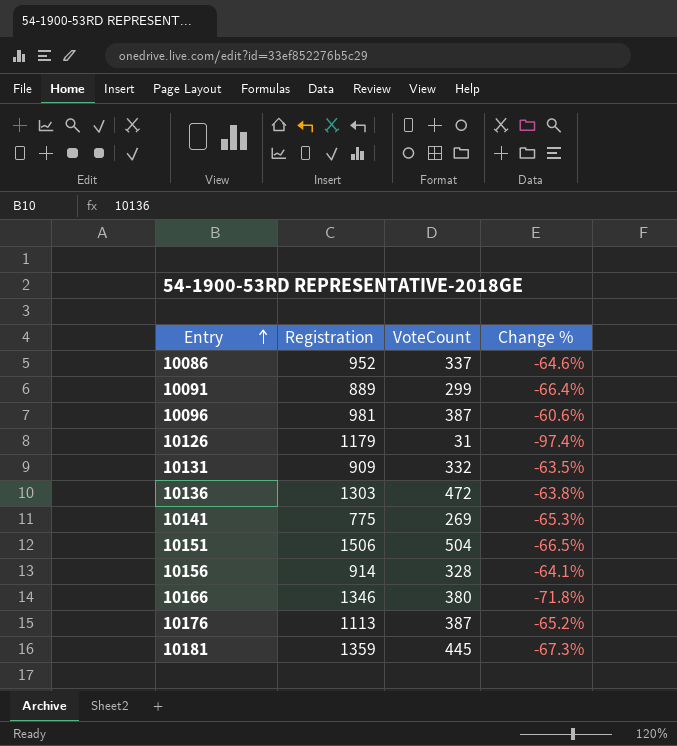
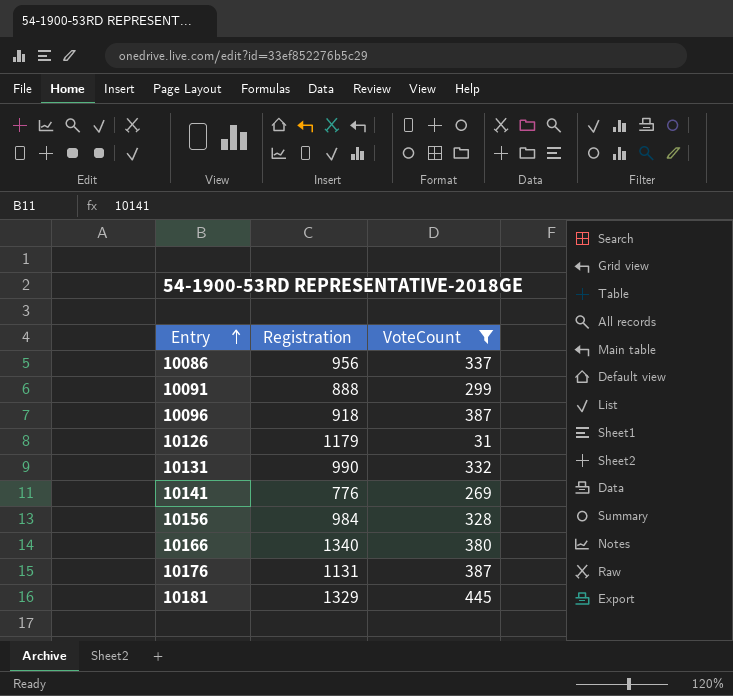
filter: none -> VoteCount <= 445
column Change % | formula: ([VoteCount] - [Registration]) / [Registration] -> none
10086 | Registration: 952 -> 956
10091 | Registration: 889 -> 888
10096 | Registration: 981 -> 918
10131 | Registration: 909 -> 990
10141 | Registration: 775 -> 776
10156 | Registration: 914 -> 984
10166 | Registration: 1346 -> 1340
10176 | Registration: 1113 -> 1131
10181 | Registration: 1359 -> 1329

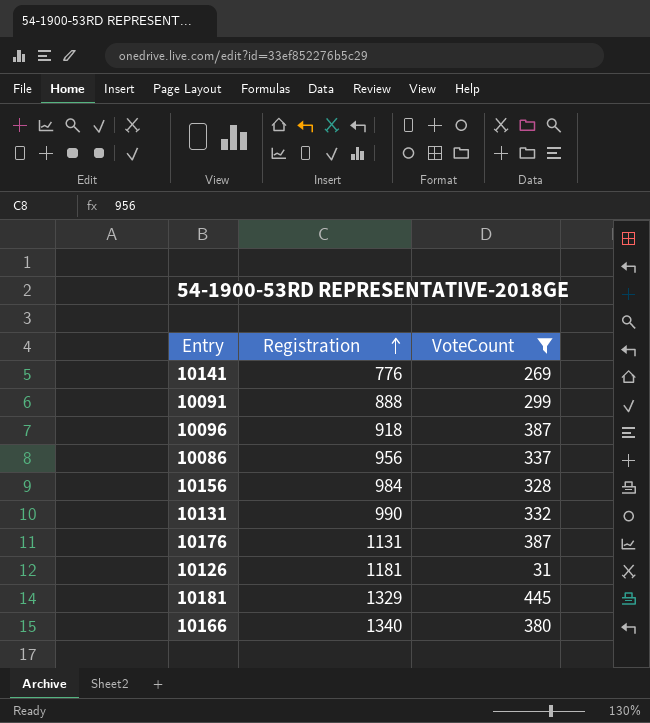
row order: Entry ascending -> Registration ascending
10126 | Registration: 1179 -> 1181

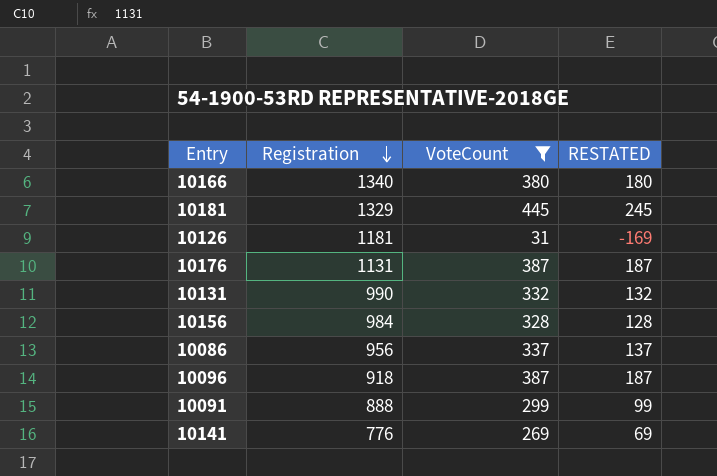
row order: Registration ascending -> Registration descending
column RESTATED | formula: none -> [VoteCount] - 200

